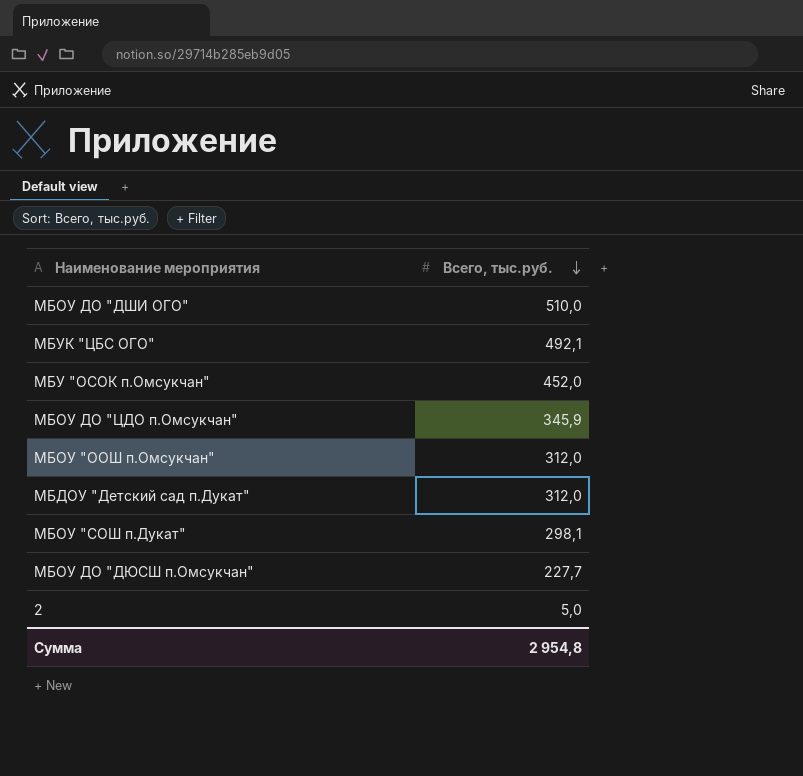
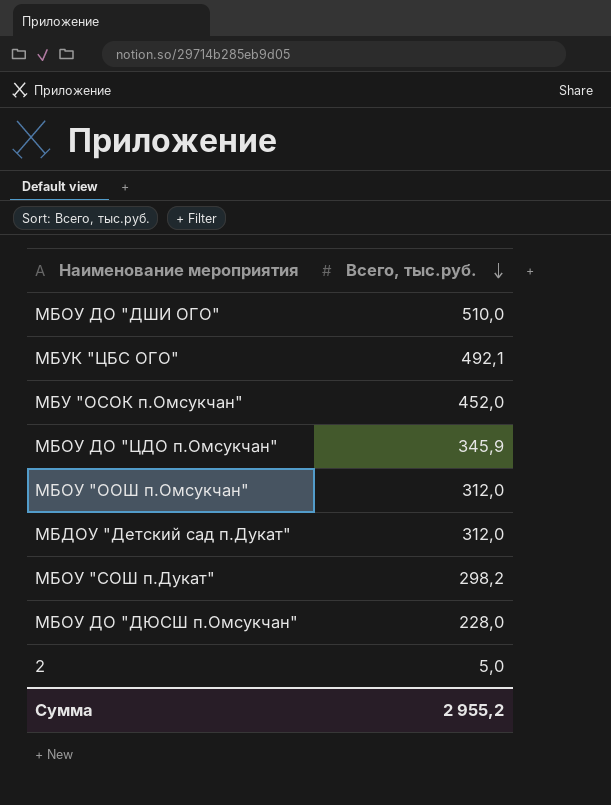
МБОУ "СОШ п.Дукат" | Всего, тыс.руб.: 298,1 -> 298,2
МБОУ ДО "ДЮСШ п.Омсукчан" | Всего, тыс.руб.: 227,7 -> 228,0
Сумма | Всего, тыс.руб.: 2 954,8 -> 2 955,2

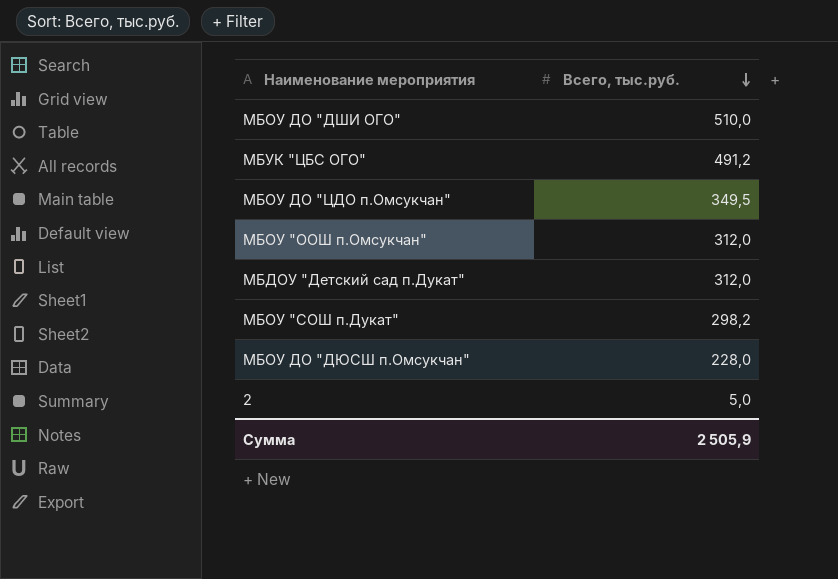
row МБУ "ОСОК п.Омсукчан": 452,0 -> none
МБУК "ЦБС ОГО" | Всего, тыс.руб.: 492,1 -> 491,2
МБОУ ДО "ЦДО п.Омсукчан" | Всего, тыс.руб.: 345,9 -> 349,5
Сумма | Всего, тыс.руб.: 2 955,2 -> 2 505,9

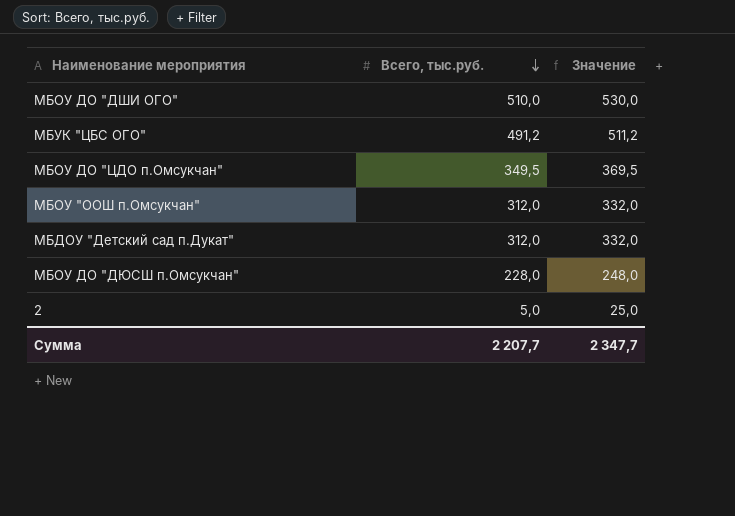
column Значение | formula: none -> [Всего, тыс.руб.] + 20
row МБОУ "СОШ п.Дукат": 298,2 -> none
Сумма | Всего, тыс.руб.: 2 505,9 -> 2 207,7

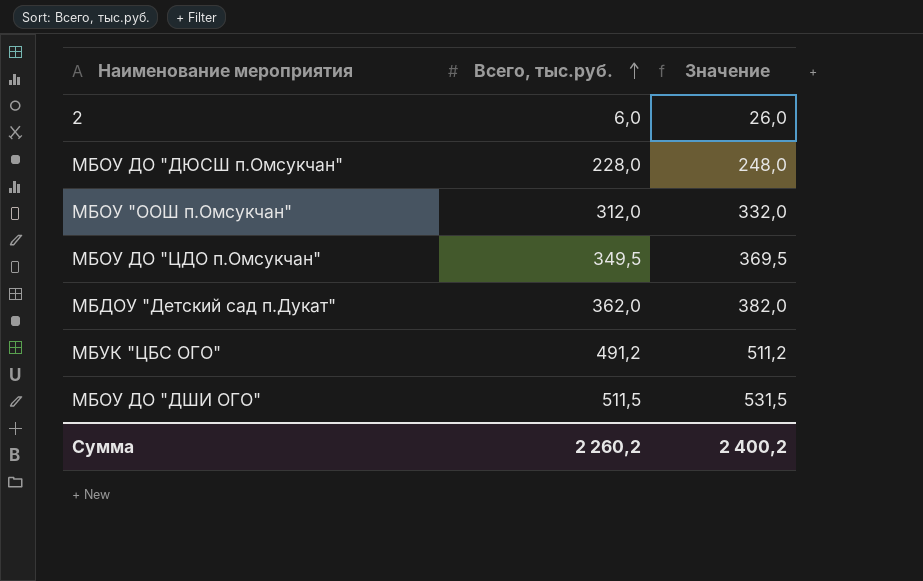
row order: Всего, тыс.руб. descending -> Всего, тыс.руб. ascending
2 | Всего, тыс.руб.: 5,0 -> 6,0
2 | Значение: 25,0 -> 26,0
МБДОУ "Детский сад п.Дукат" | Всего, тыс.руб.: 312,0 -> 362,0
МБДОУ "Детский сад п.Дукат" | Значение: 332,0 -> 382,0
МБОУ ДО "ДШИ ОГО" | Всего, тыс.руб.: 510,0 -> 511,5
МБОУ ДО "ДШИ ОГО" | Значение: 530,0 -> 531,5
Сумма | Всего, тыс.руб.: 2 207,7 -> 2 260,2
Сумма | Значение: 2 347,7 -> 2 400,2

